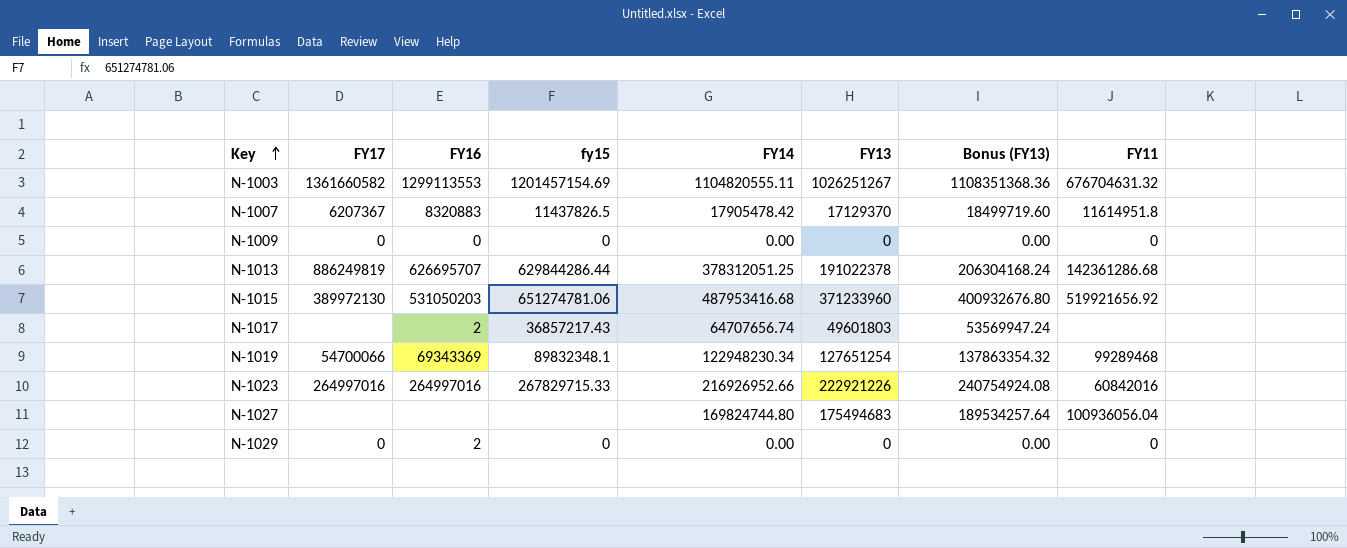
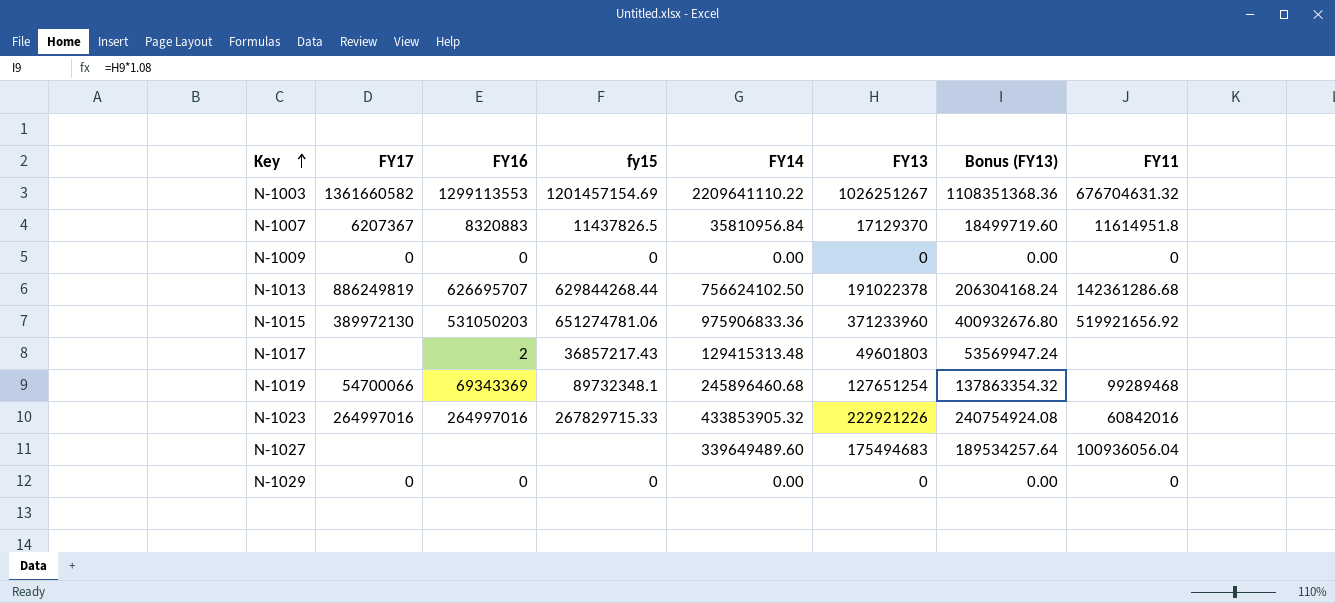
N-1003 | FY14: 1104820555.11 -> 2209641110.22
N-1007 | FY14: 17905478.42 -> 35810956.84
N-1013 | fy15: 629844286.44 -> 629844268.44
N-1013 | FY14: 378312051.25 -> 756624102.50
N-1015 | FY14: 487953416.68 -> 975906833.36
N-1017 | FY14: 64707656.74 -> 129415313.48
N-1019 | fy15: 89832348.1 -> 89732348.1
N-1019 | FY14: 122948230.34 -> 245896460.68
N-1023 | FY14: 216926952.66 -> 433853905.32
N-1027 | FY14: 169824744.80 -> 339649489.60
N-1029 | FY16: 2 -> 0

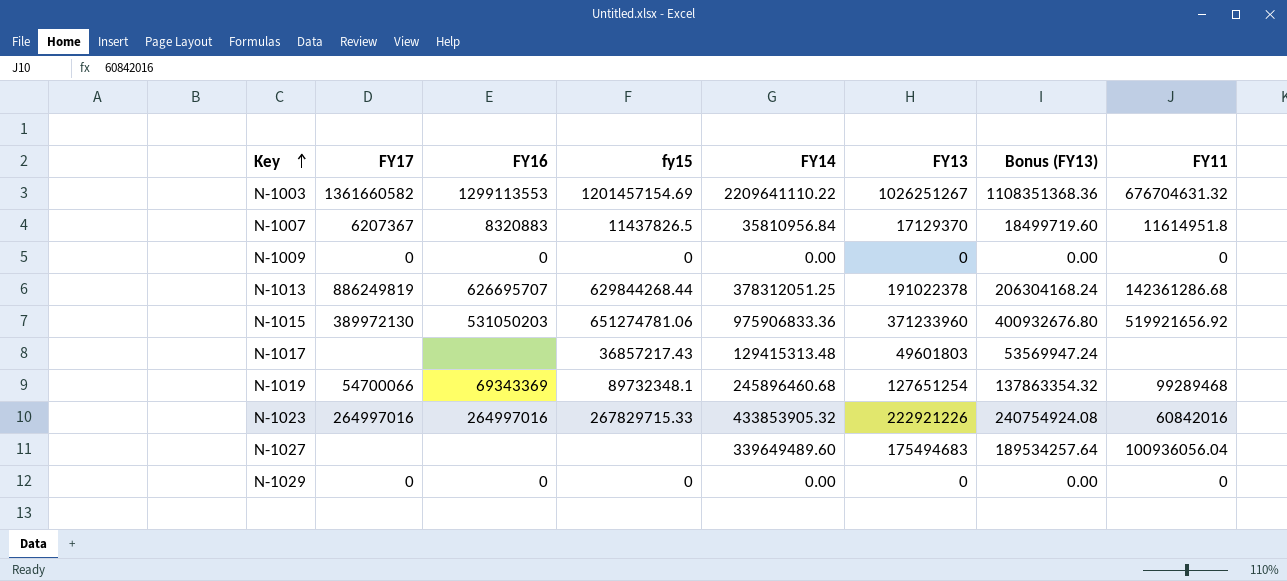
N-1013 | FY14: 756624102.50 -> 378312051.25
N-1017 | FY16: 2 -> none

